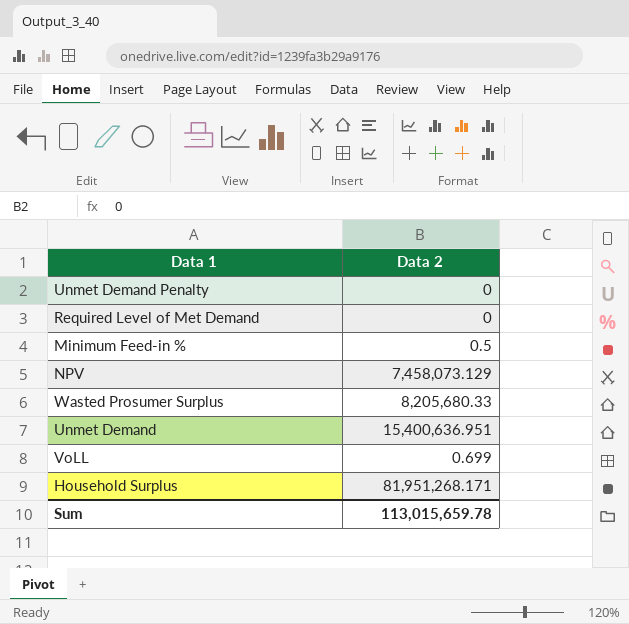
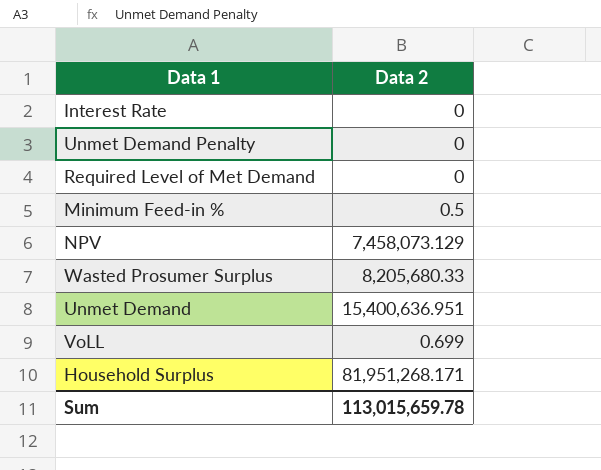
row Interest Rate: none -> 0

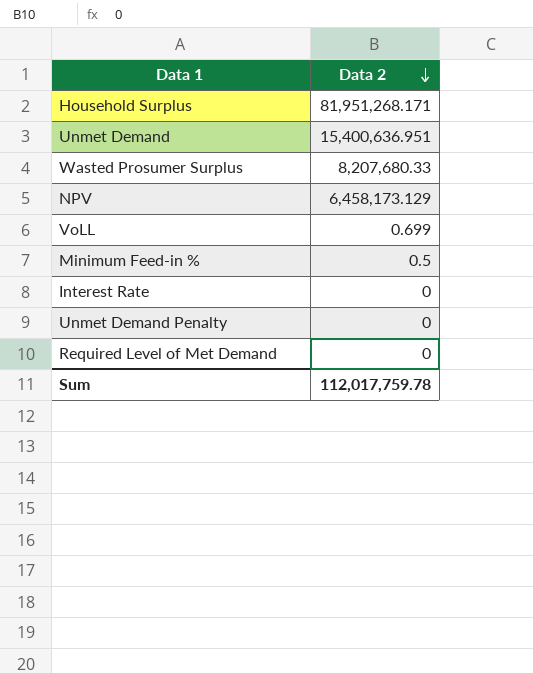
row order: none -> Data 2 descending
Wasted Prosumer Surplus | Data 2: 8,205,680.33 -> 8,207,680.33
NPV | Data 2: 7,458,073.129 -> 6,458,173.129
Sum | Data 2: 113,015,659.78 -> 112,017,759.78

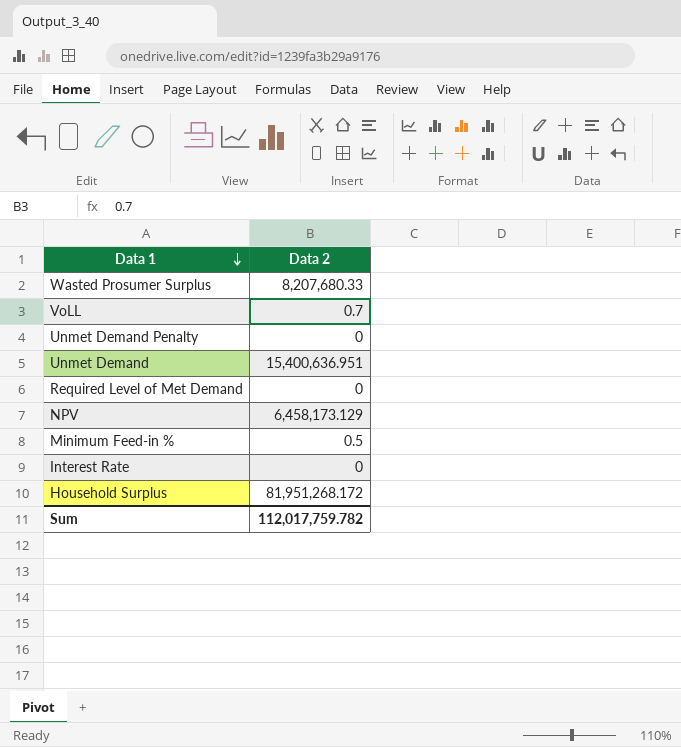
row order: Data 2 descending -> Data 1 descending
VoLL | Data 2: 0.699 -> 0.7
Household Surplus | Data 2: 81,951,268.171 -> 81,951,268.172
Sum | Data 2: 112,017,759.78 -> 112,017,759.782

